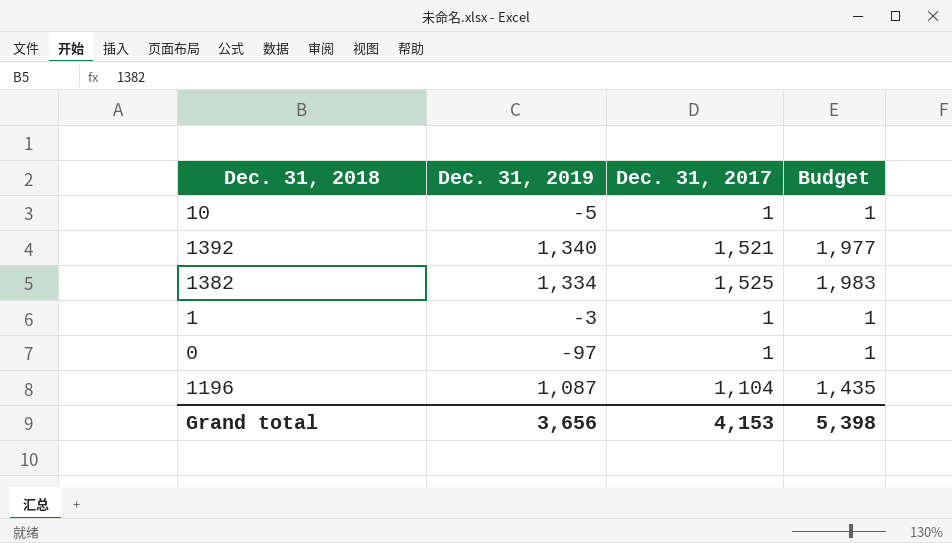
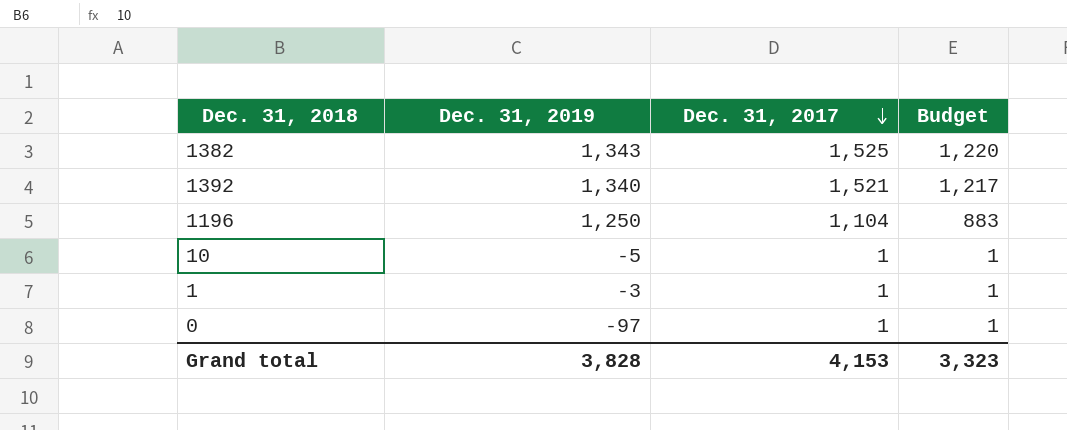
row order: none -> Dec. 31, 2017 descending
column Budget | formula: [Dec. 31, 2017] * 1.3 -> [Dec. 31, 2017] * 0.8
1382 | Dec. 31, 2019: 1,334 -> 1,343
1196 | Dec. 31, 2019: 1,087 -> 1,250
Grand total | Dec. 31, 2019: 3,656 -> 3,828
Grand total | Budget: 5,398 -> 3,323

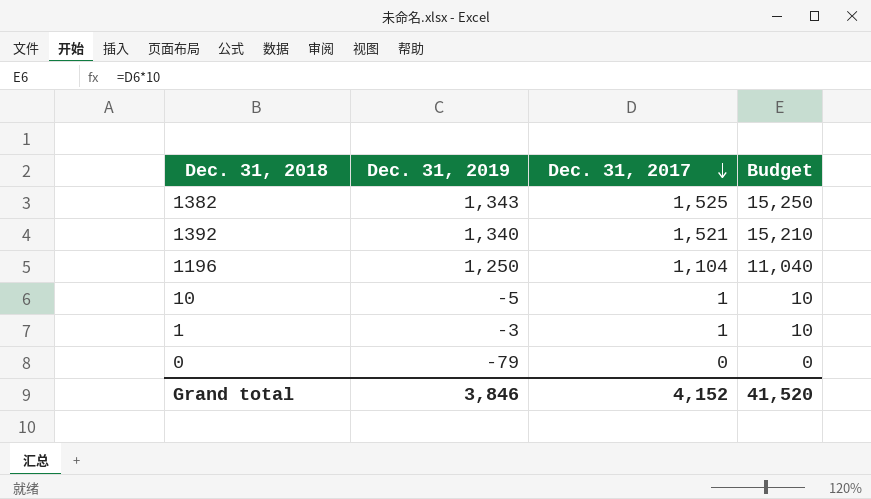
column Budget | formula: [Dec. 31, 2017] * 0.8 -> [Dec. 31, 2017] * 10
0 | Dec. 31, 2019: -97 -> -79
0 | Dec. 31, 2017: 1 -> 0
Grand total | Dec. 31, 2019: 3,828 -> 3,846
Grand total | Dec. 31, 2017: 4,153 -> 4,152
Grand total | Budget: 3,323 -> 41,520

